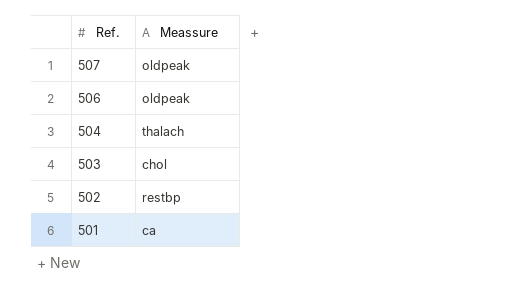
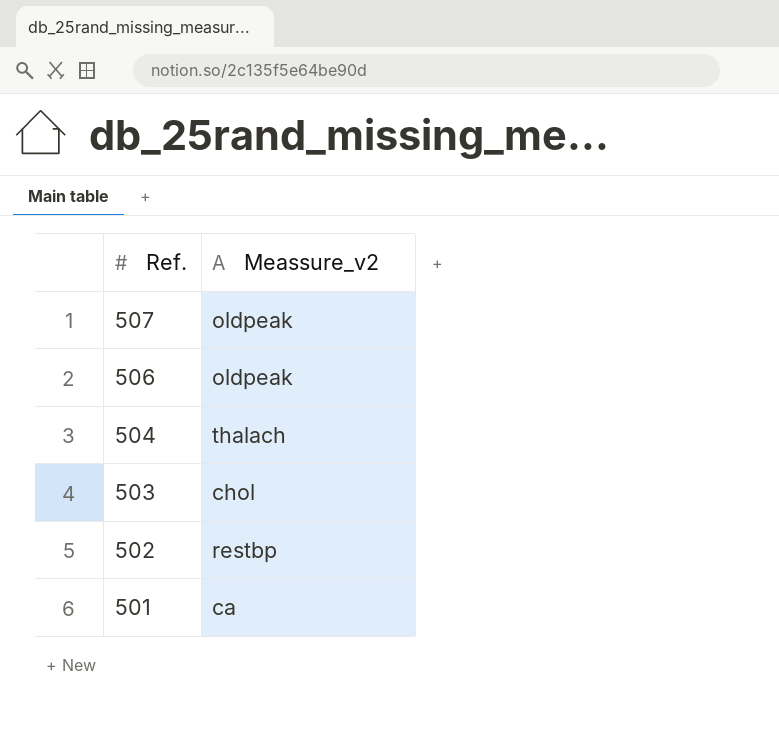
column name: Meassure -> Meassure_v2

